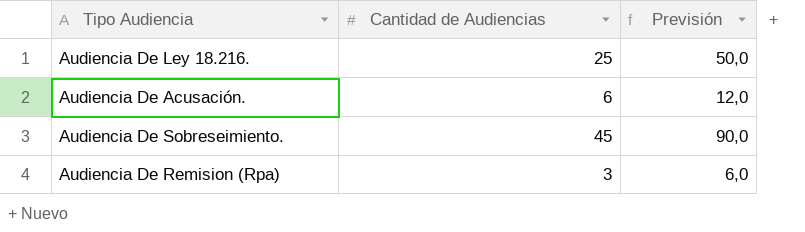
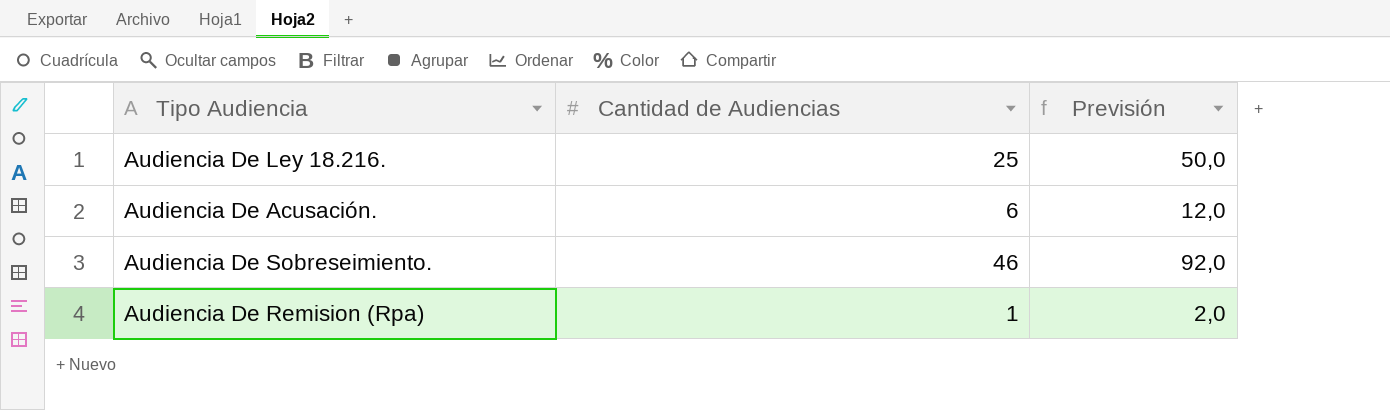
Audiencia De Sobreseimiento. | Cantidad de Audiencias: 45 -> 46
Audiencia De Sobreseimiento. | Previsión: 90,0 -> 92,0
Audiencia De Remision (Rpa) | Cantidad de Audiencias: 3 -> 1
Audiencia De Remision (Rpa) | Previsión: 6,0 -> 2,0

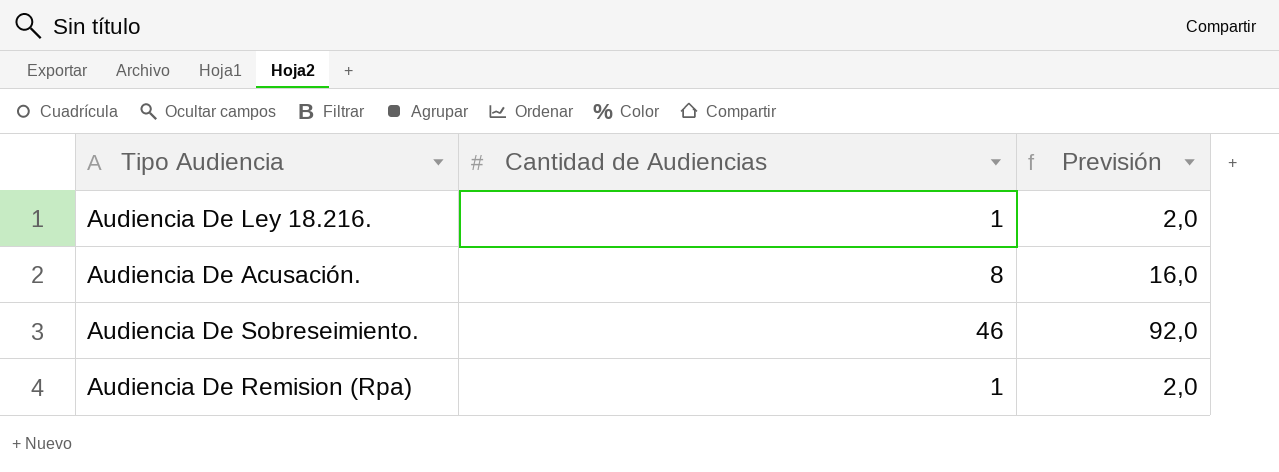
Audiencia De Ley 18.216. | Cantidad de Audiencias: 25 -> 1
Audiencia De Ley 18.216. | Previsión: 50,0 -> 2,0
Audiencia De Acusación. | Cantidad de Audiencias: 6 -> 8
Audiencia De Acusación. | Previsión: 12,0 -> 16,0

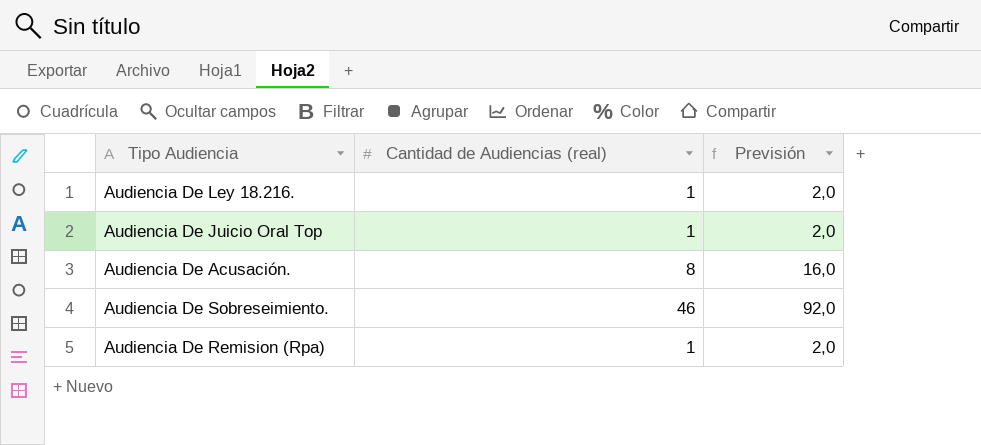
column name: Cantidad de Audiencias -> Cantidad de Audiencias (real)
row Audiencia De Juicio Oral Top: none -> 1 | 2,0

